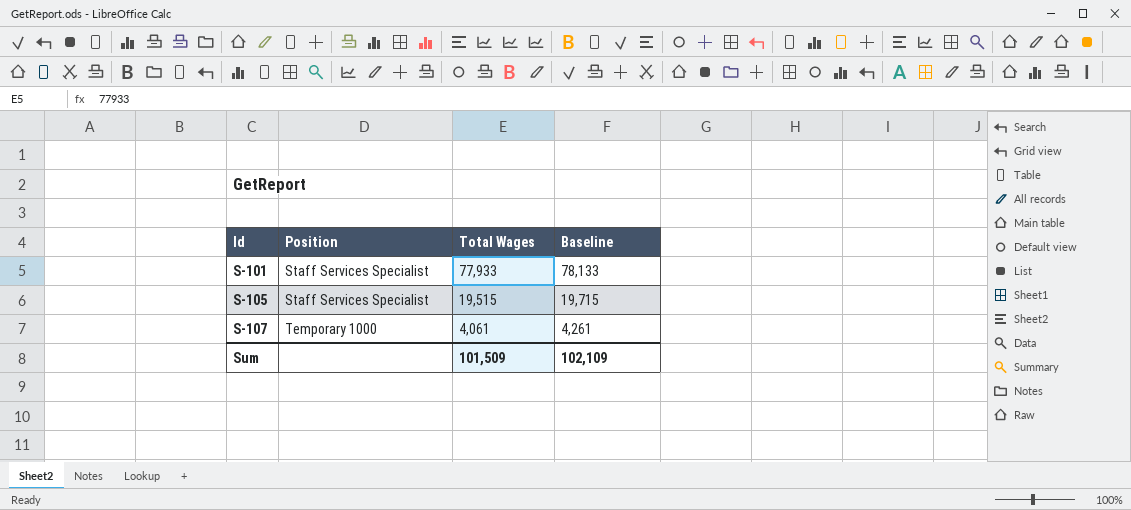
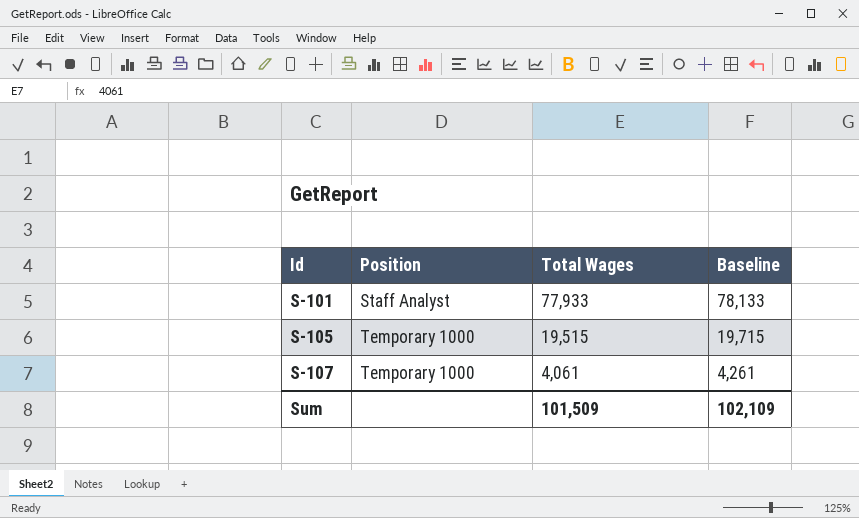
S-101 | Position: Staff Services Specialist -> Staff Analyst
S-105 | Position: Staff Services Specialist -> Temporary 1000

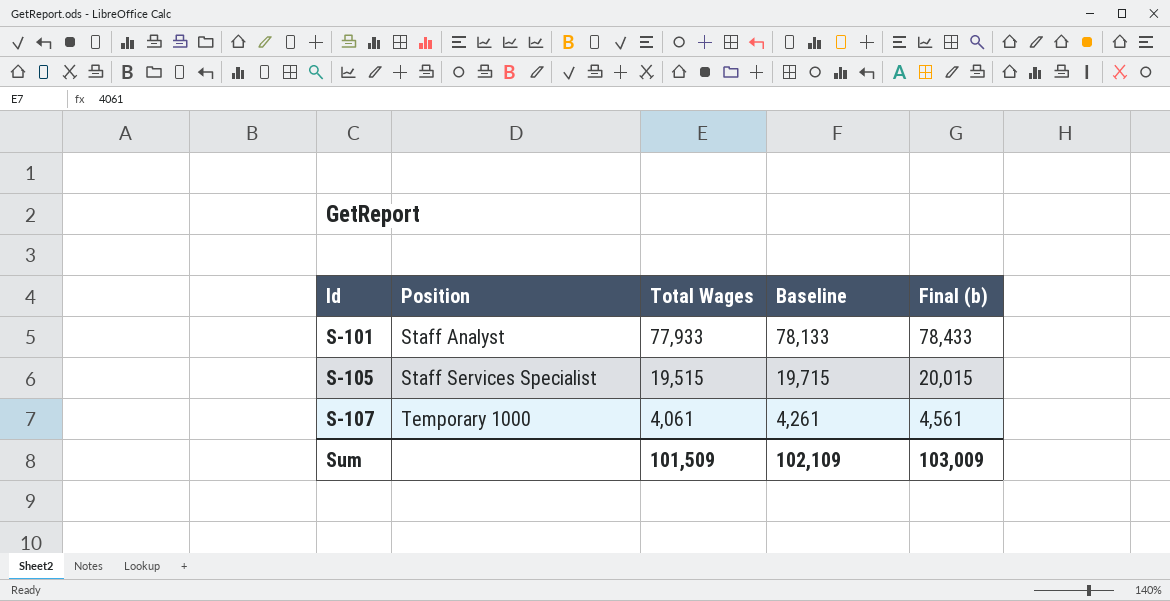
column Final (b) | formula: none -> [Total Wages] + 500
S-105 | Position: Temporary 1000 -> Staff Services Specialist

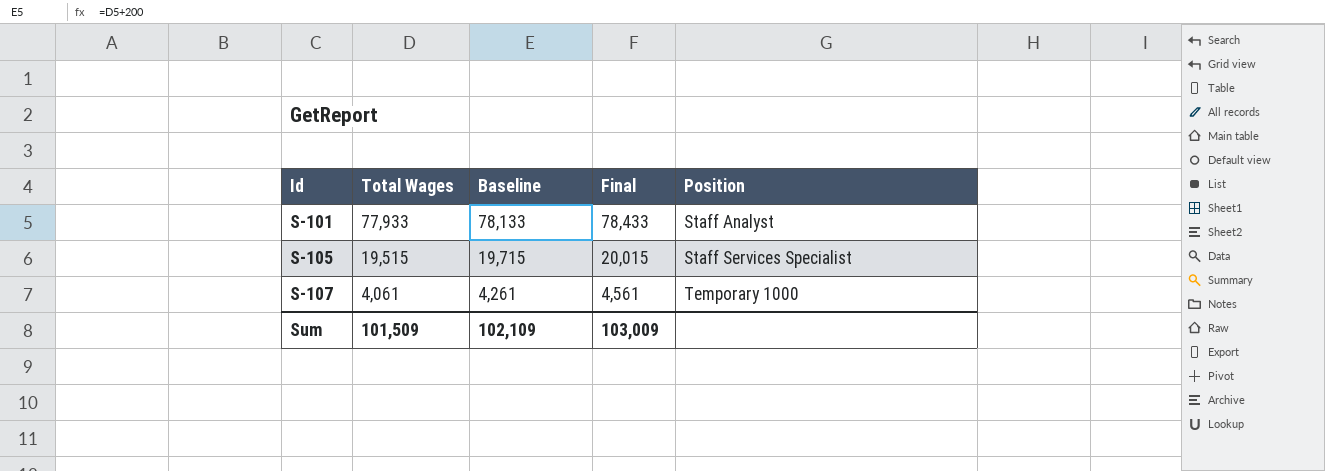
column name: Final (b) -> Final
column Position | position: 2 -> 5

